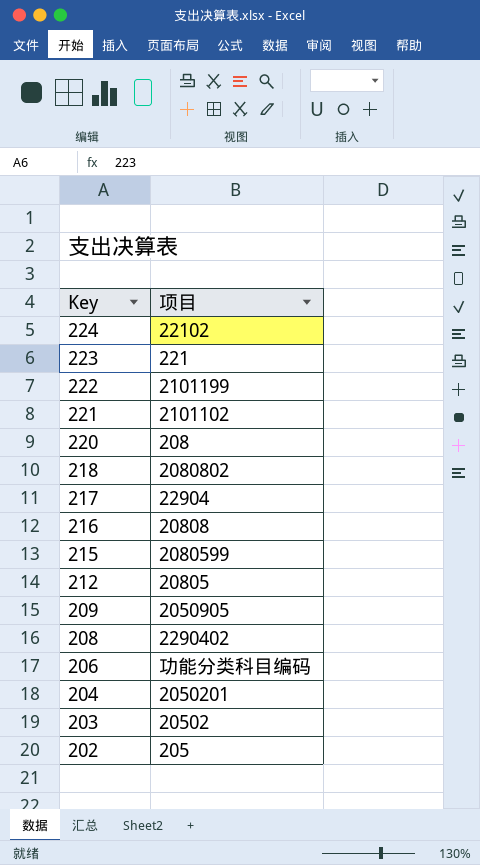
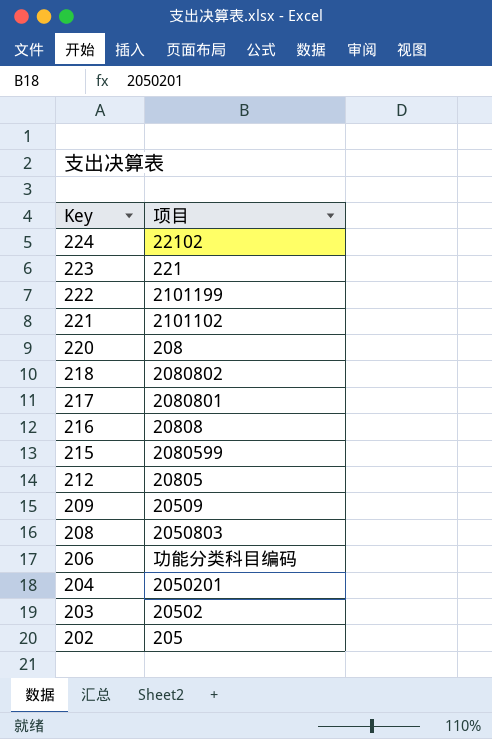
217 | 项目: 22904 -> 2080801
209 | 项目: 2050905 -> 20509
208 | 项目: 2290402 -> 2050803

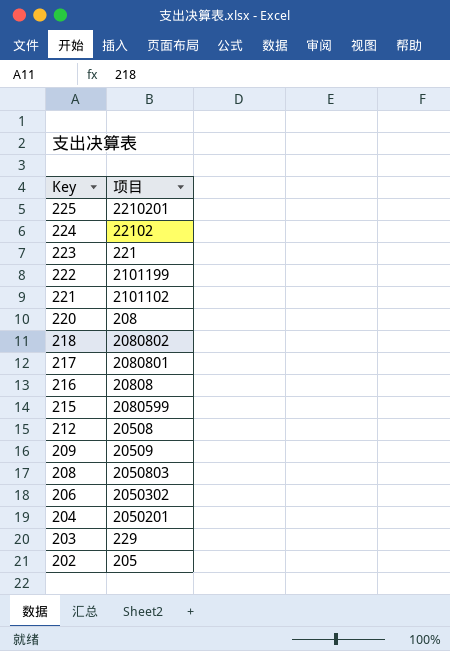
row 225: none -> 2210201
212 | 项目: 20805 -> 20508
206 | 项目: 功能分类科目编码 -> 2050302
203 | 项目: 20502 -> 229

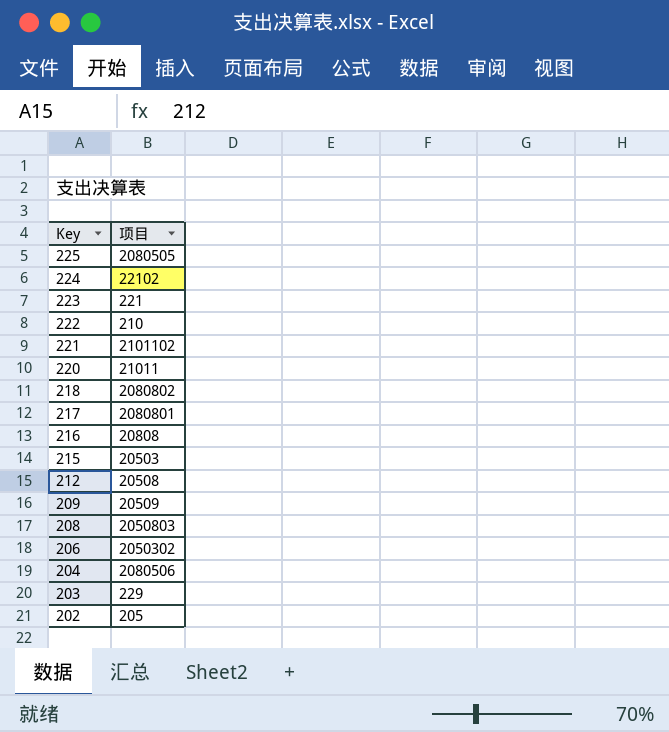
225 | 项目: 2210201 -> 2080505
222 | 项目: 2101199 -> 210
220 | 项目: 208 -> 21011
215 | 项目: 2080599 -> 20503
204 | 项目: 2050201 -> 2080506

